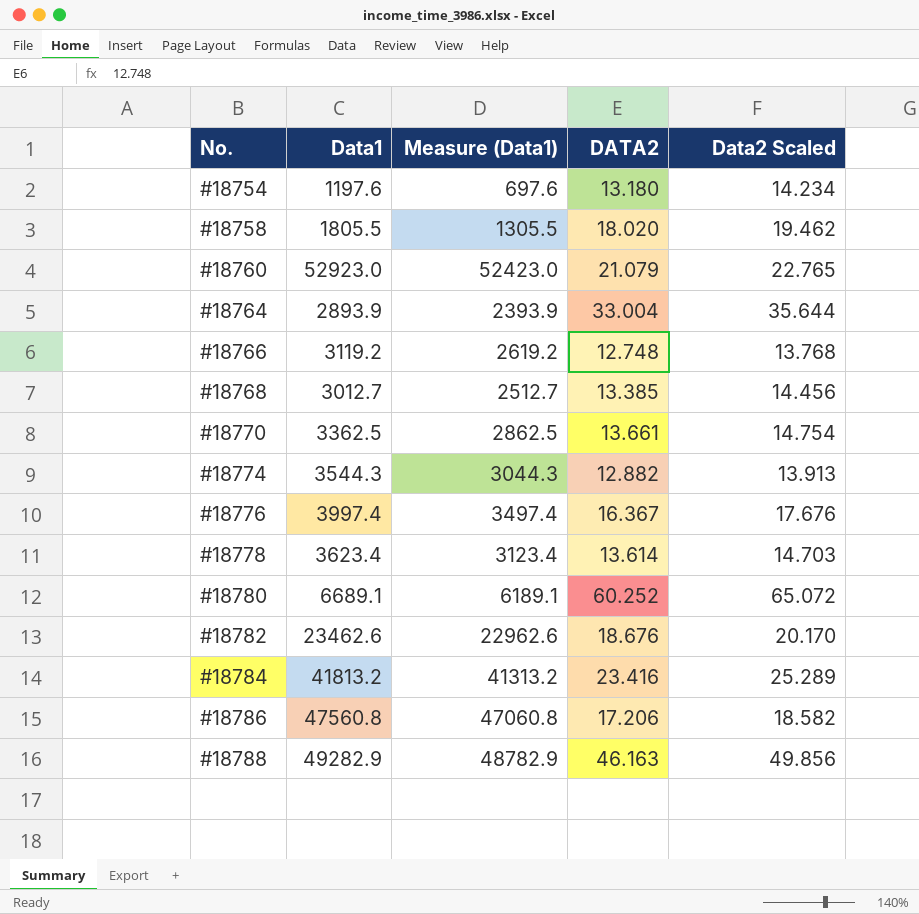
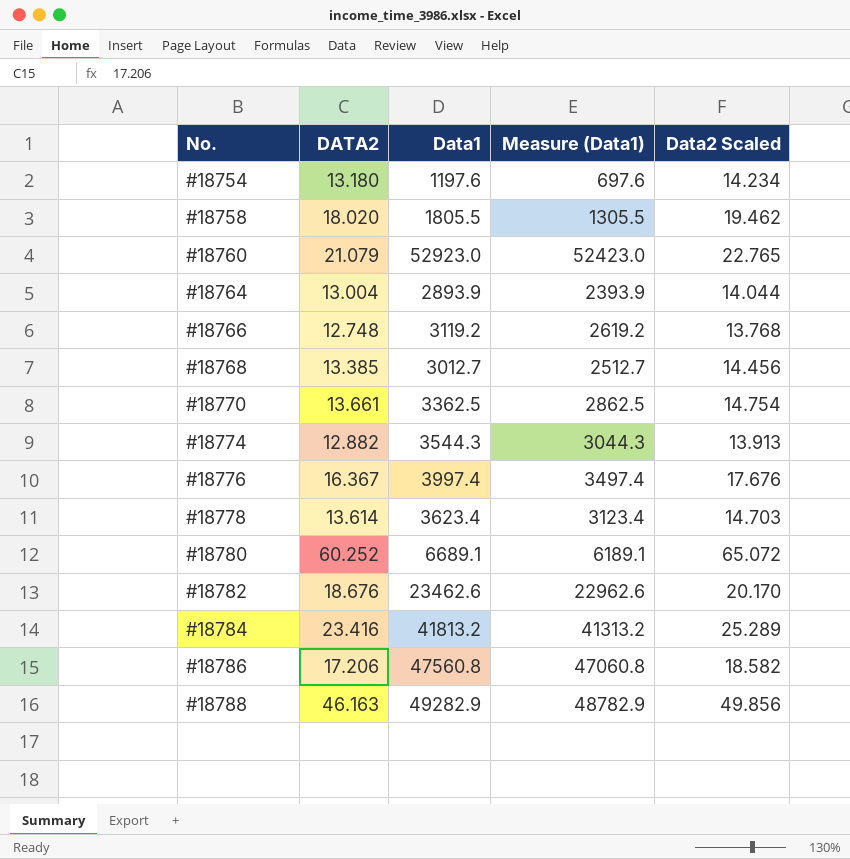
column DATA2 | position: 4 -> 2
#18764 | DATA2: 33.004 -> 13.004
#18764 | Data2 Scaled: 35.644 -> 14.044

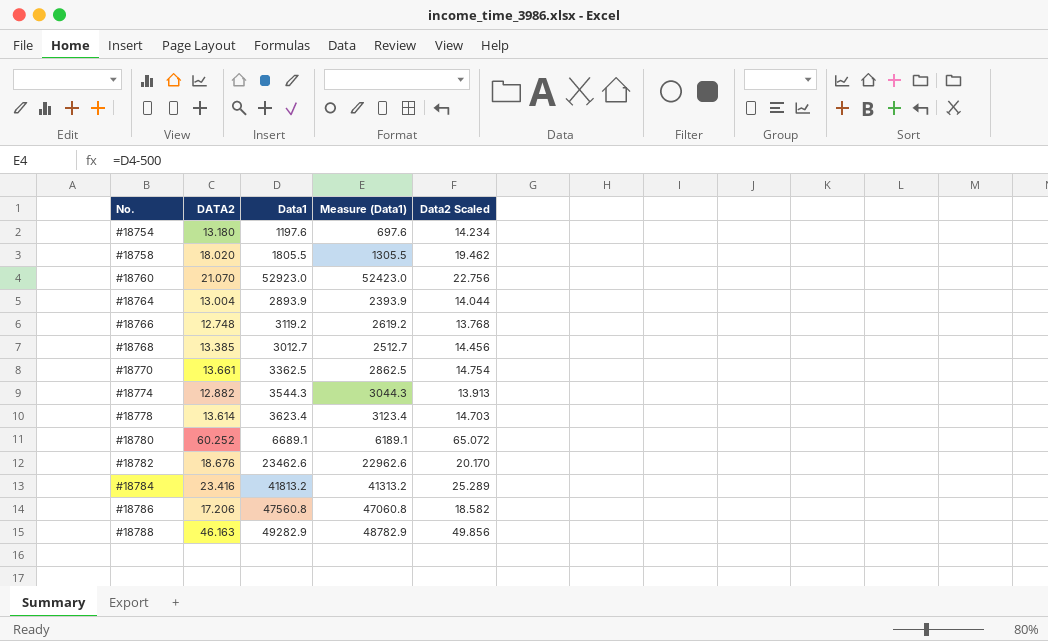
row #18776: 16.367 | 3997.4 | 3497.4 | 17.676 -> none
#18760 | DATA2: 21.079 -> 21.070
#18760 | Data2 Scaled: 22.765 -> 22.756

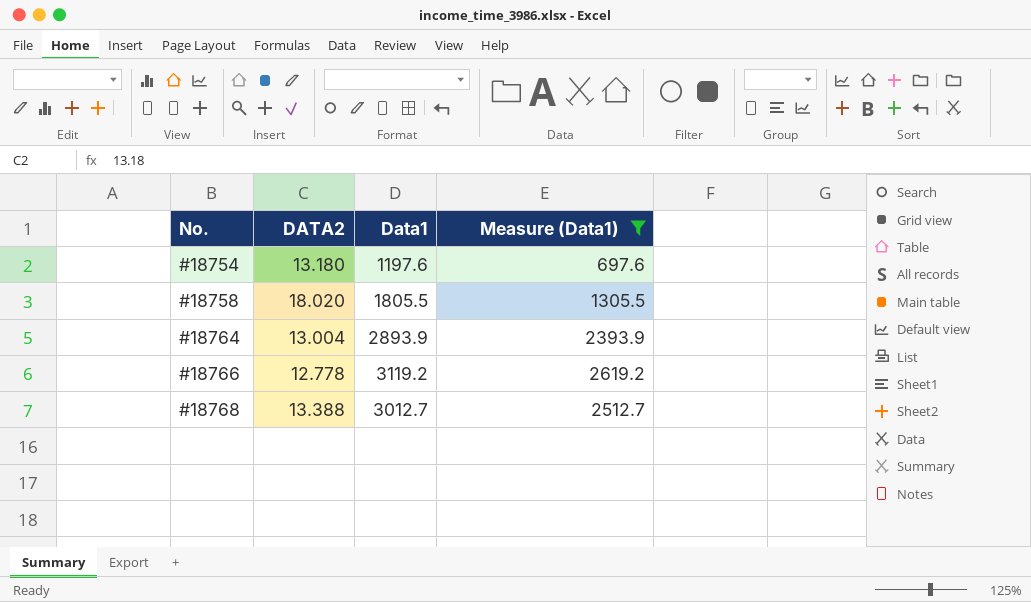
filter: none -> Measure (Data1) <= 2619.2
column Data2 Scaled | formula: [DATA2] * 1.08 -> none
#18766 | DATA2: 12.748 -> 12.778
#18768 | DATA2: 13.385 -> 13.388

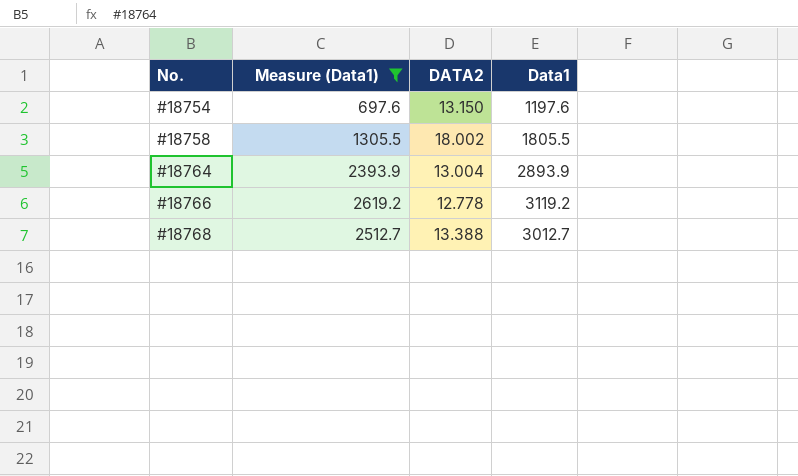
column Measure (Data1) | position: 4 -> 2
#18754 | DATA2: 13.180 -> 13.150
#18758 | DATA2: 18.020 -> 18.002

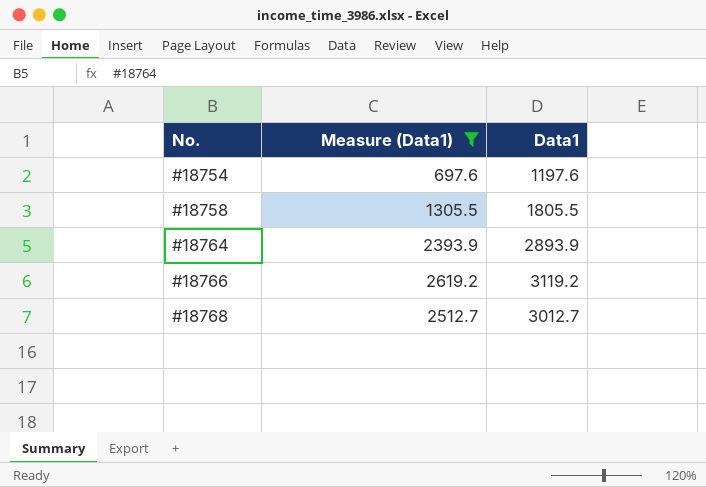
column DATA2 | position: 3 -> none

